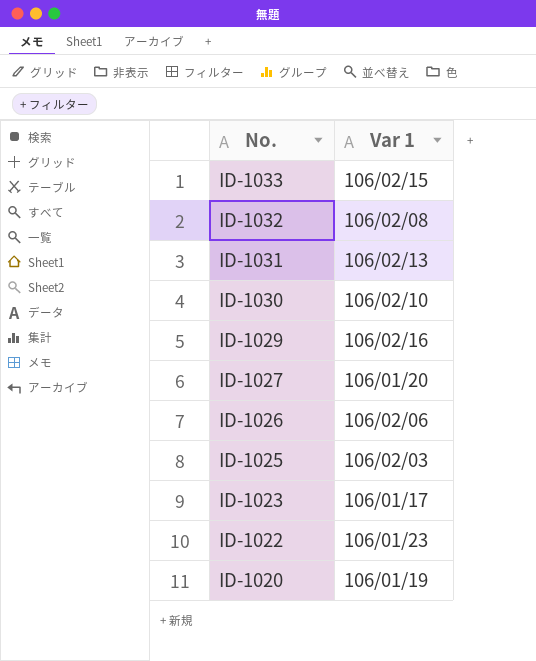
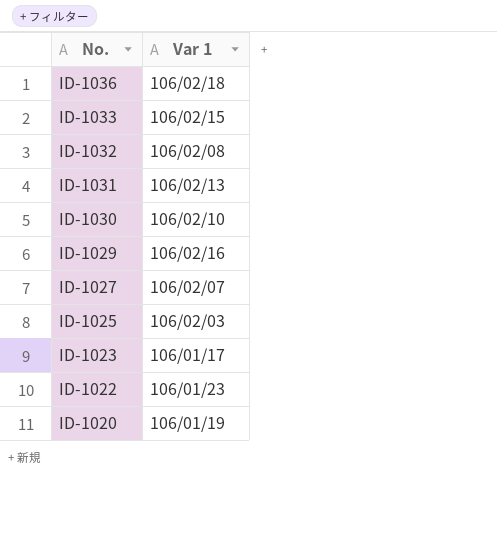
row ID-1026: 106/02/06 -> none
row ID-1036: none -> 106/02/18
ID-1027 | Var 1: 106/01/20 -> 106/02/07

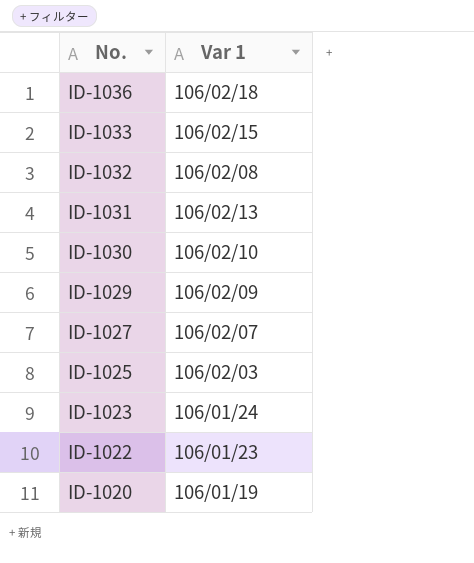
ID-1029 | Var 1: 106/02/16 -> 106/02/09
ID-1023 | Var 1: 106/01/17 -> 106/01/24

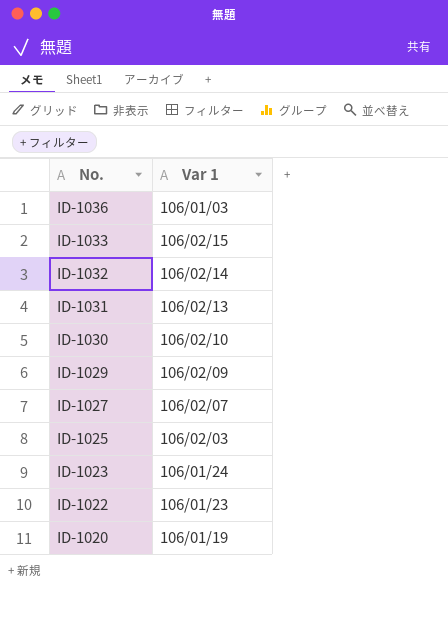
ID-1036 | Var 1: 106/02/18 -> 106/01/03
ID-1032 | Var 1: 106/02/08 -> 106/02/14

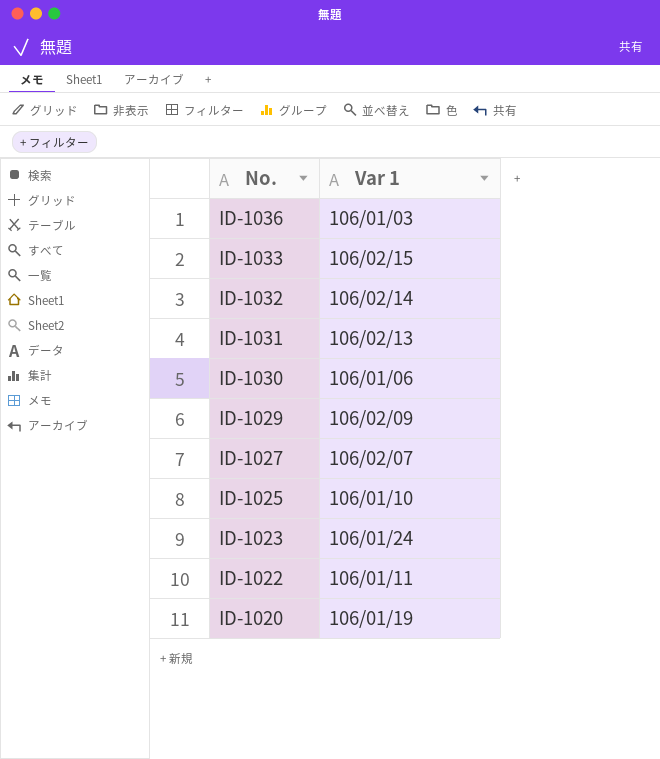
ID-1030 | Var 1: 106/02/10 -> 106/01/06
ID-1025 | Var 1: 106/02/03 -> 106/01/10
ID-1022 | Var 1: 106/01/23 -> 106/01/11

